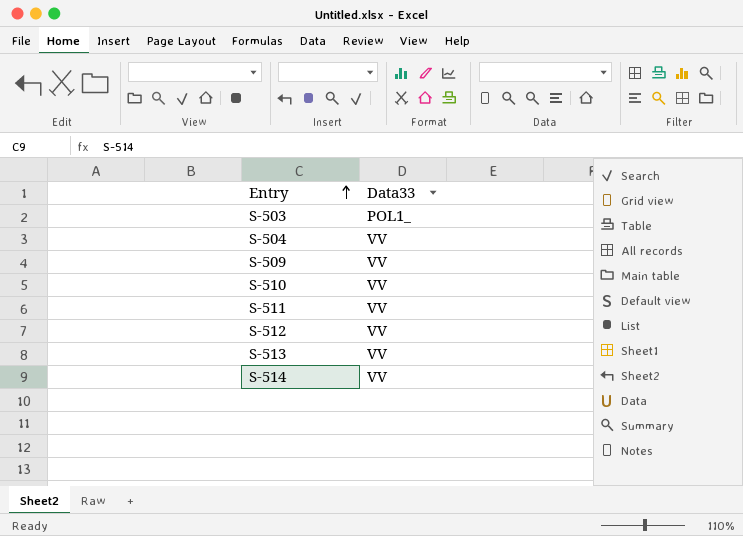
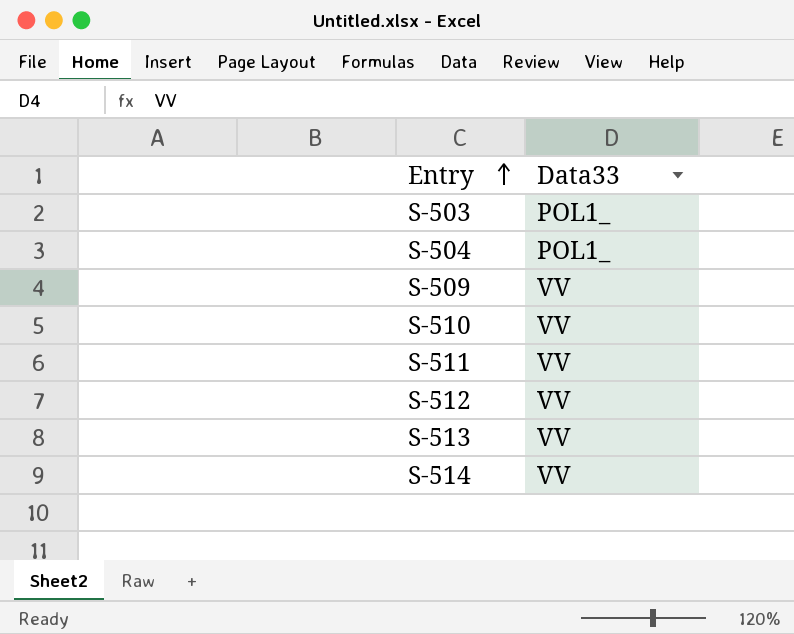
S-504 | Data33: VV -> POL1_

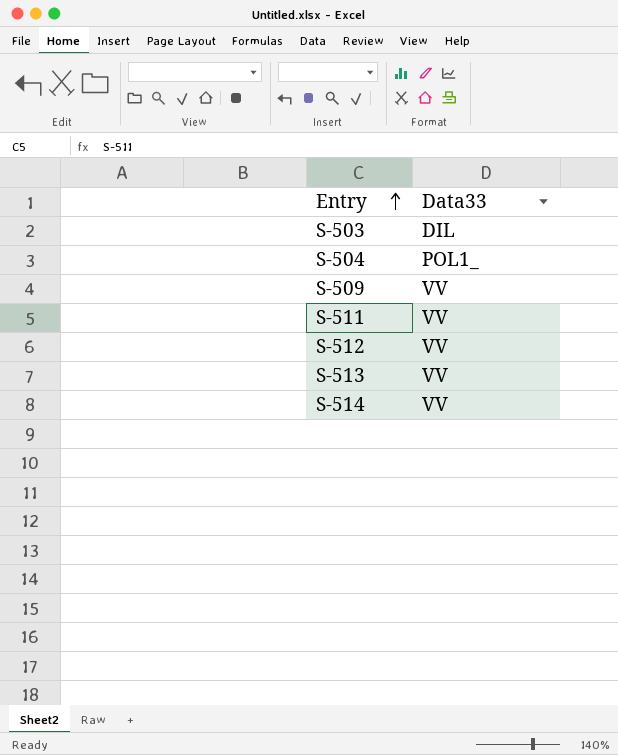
row S-510: VV -> none
S-503 | Data33: POL1_ -> DIL

